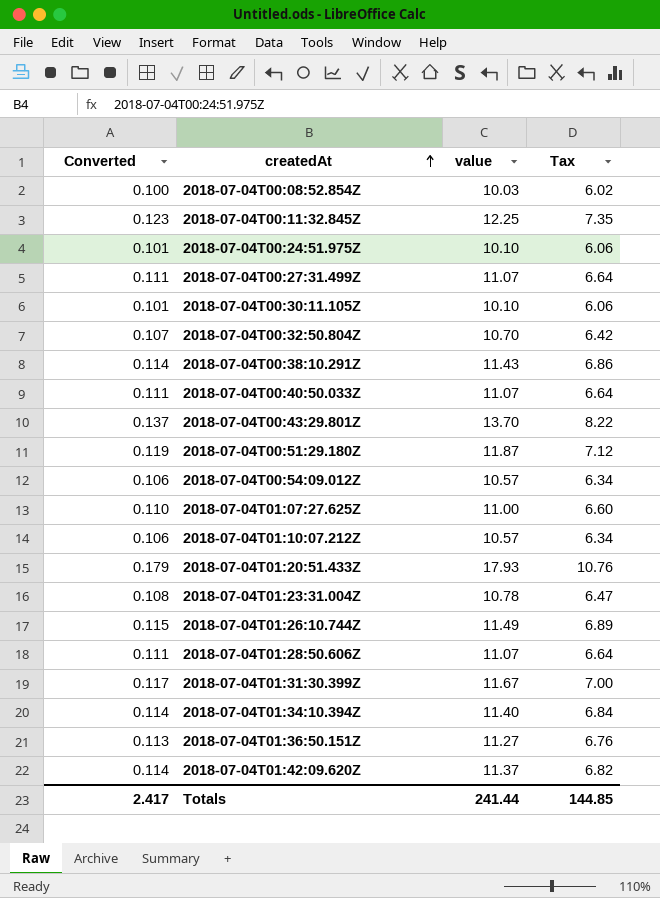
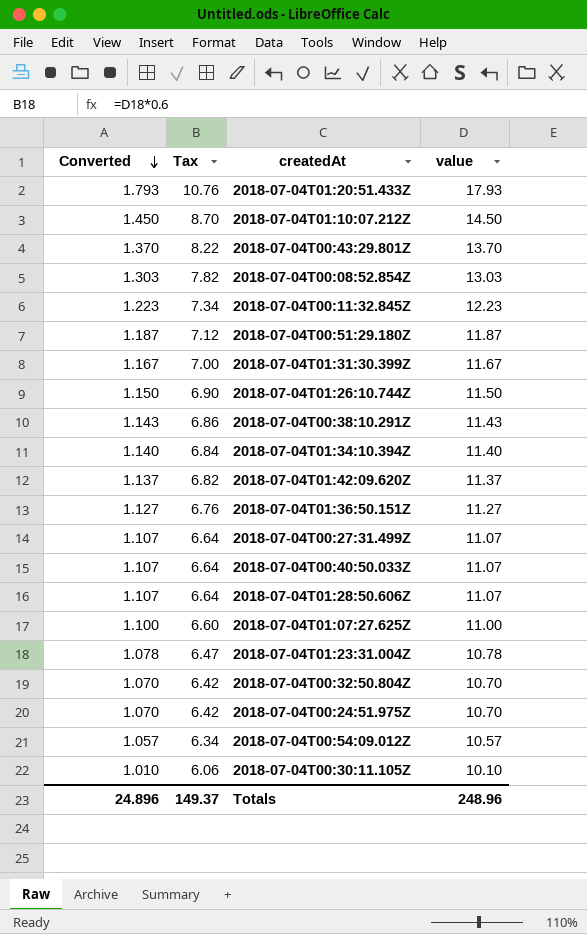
row order: createdAt ascending -> Converted descending
column Converted | formula: [value] * 0.01 -> [value] * 0.1
column Tax | position: 4 -> 2
2018-07-04T01:10:07.212Z | Tax: 6.34 -> 8.70
2018-07-04T01:10:07.212Z | value: 10.57 -> 14.50
2018-07-04T00:08:52.854Z | Tax: 6.02 -> 7.82
2018-07-04T00:08:52.854Z | value: 10.03 -> 13.03
2018-07-04T00:11:32.845Z | Tax: 7.35 -> 7.34
2018-07-04T00:11:32.845Z | value: 12.25 -> 12.23
2018-07-04T01:26:10.744Z | Tax: 6.89 -> 6.90
2018-07-04T01:26:10.744Z | value: 11.49 -> 11.50
2018-07-04T00:24:51.975Z | Tax: 6.06 -> 6.42
2018-07-04T00:24:51.975Z | value: 10.10 -> 10.70
Totals | Converted: 2.417 -> 24.896
Totals | Tax: 144.85 -> 149.37
Totals | value: 241.44 -> 248.96

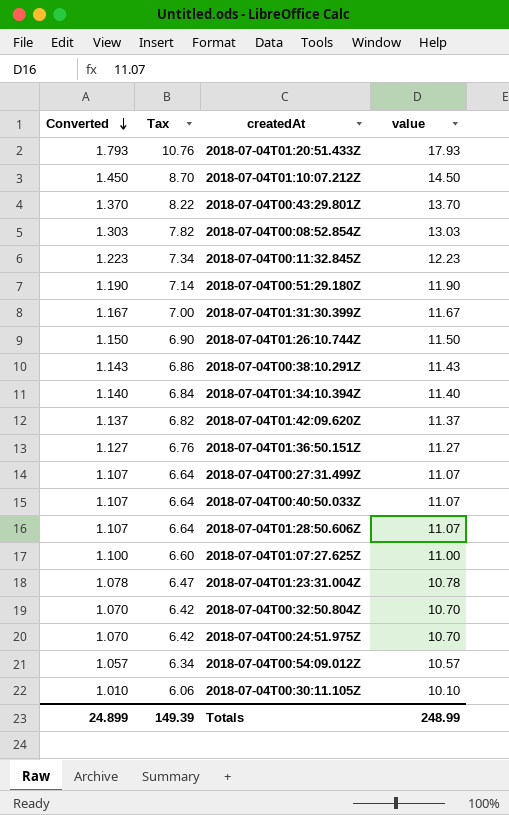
2018-07-04T00:51:29.180Z | Converted: 1.187 -> 1.190
2018-07-04T00:51:29.180Z | Tax: 7.12 -> 7.14
2018-07-04T00:51:29.180Z | value: 11.87 -> 11.90
Totals | Converted: 24.896 -> 24.899
Totals | Tax: 149.37 -> 149.39
Totals | value: 248.96 -> 248.99

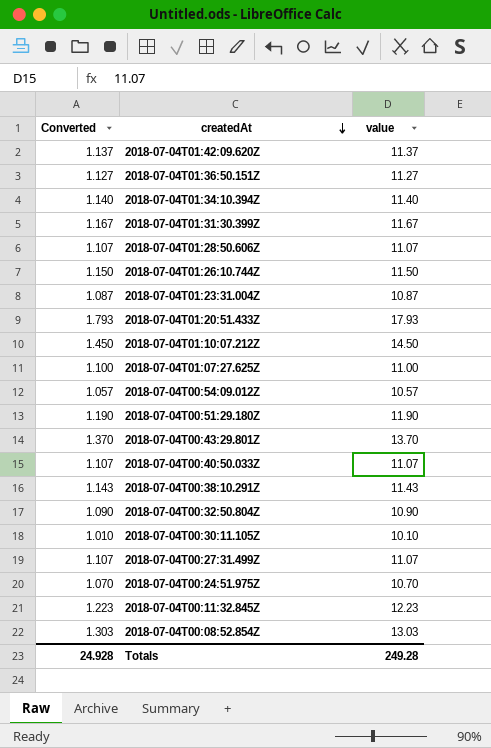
row order: Converted descending -> createdAt descending
column Tax | formula: [value] * 0.6 -> none
2018-07-04T01:23:31.004Z | Converted: 1.078 -> 1.087
2018-07-04T01:23:31.004Z | value: 10.78 -> 10.87
2018-07-04T00:32:50.804Z | Converted: 1.070 -> 1.090
2018-07-04T00:32:50.804Z | value: 10.70 -> 10.90
Totals | Converted: 24.899 -> 24.928
Totals | value: 248.99 -> 249.28

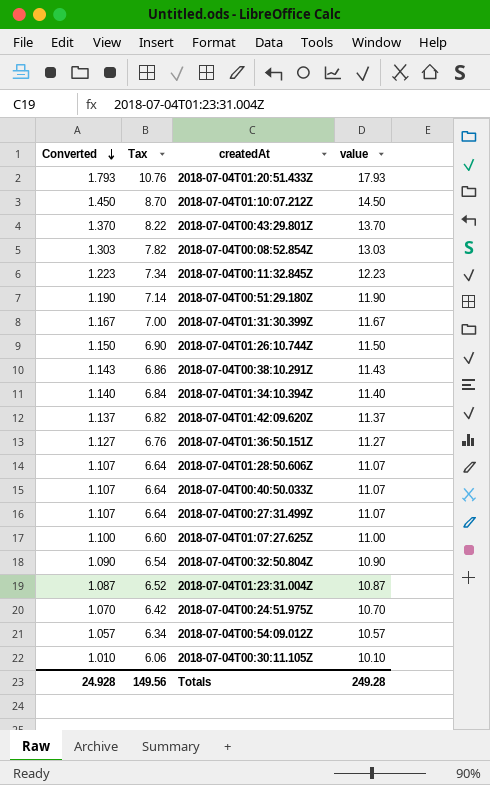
row order: createdAt descending -> Converted descending
column Tax | formula: none -> [value] * 0.6

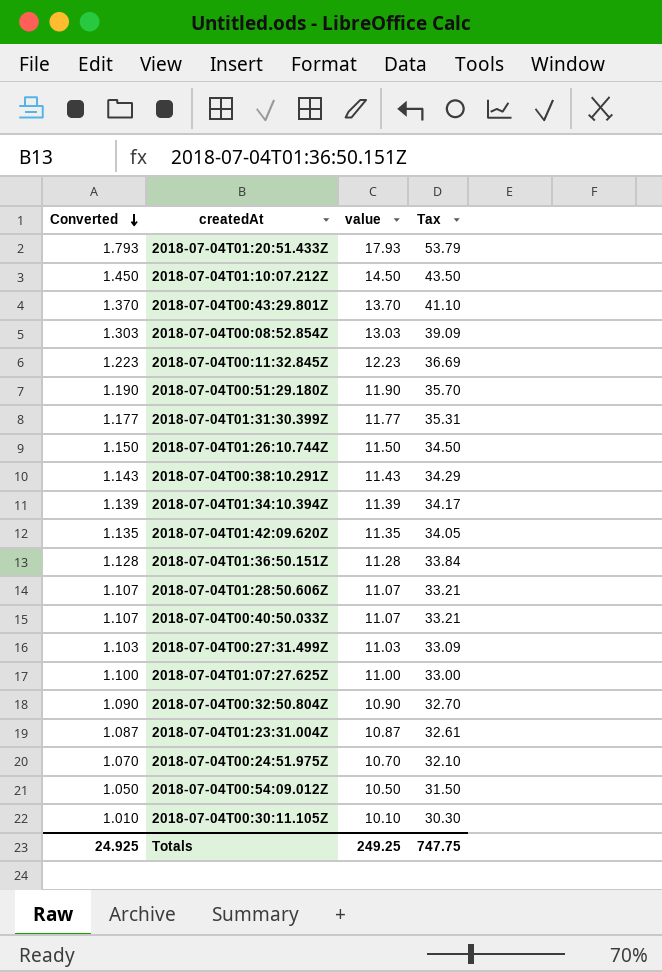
column Tax | formula: [value] * 0.6 -> [value] * 3
column Tax | position: 2 -> 4
2018-07-04T01:31:30.399Z | Converted: 1.167 -> 1.177
2018-07-04T01:31:30.399Z | value: 11.67 -> 11.77
2018-07-04T01:34:10.394Z | Converted: 1.140 -> 1.139
2018-07-04T01:34:10.394Z | value: 11.40 -> 11.39
2018-07-04T01:42:09.620Z | Converted: 1.137 -> 1.135
2018-07-04T01:42:09.620Z | value: 11.37 -> 11.35
2018-07-04T01:36:50.151Z | Converted: 1.127 -> 1.128
2018-07-04T01:36:50.151Z | value: 11.27 -> 11.28
2018-07-04T00:27:31.499Z | Converted: 1.107 -> 1.103
2018-07-04T00:27:31.499Z | value: 11.07 -> 11.03
2018-07-04T00:54:09.012Z | Converted: 1.057 -> 1.050
2018-07-04T00:54:09.012Z | value: 10.57 -> 10.50
Totals | Converted: 24.928 -> 24.925
Totals | value: 249.28 -> 249.25
Totals | Tax: 149.56 -> 747.75

